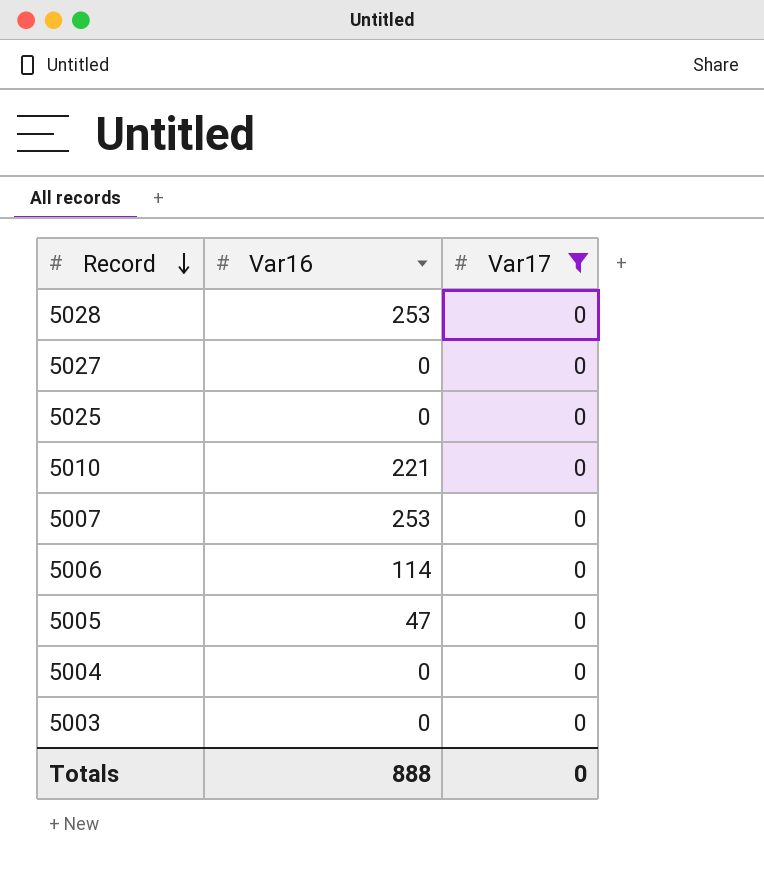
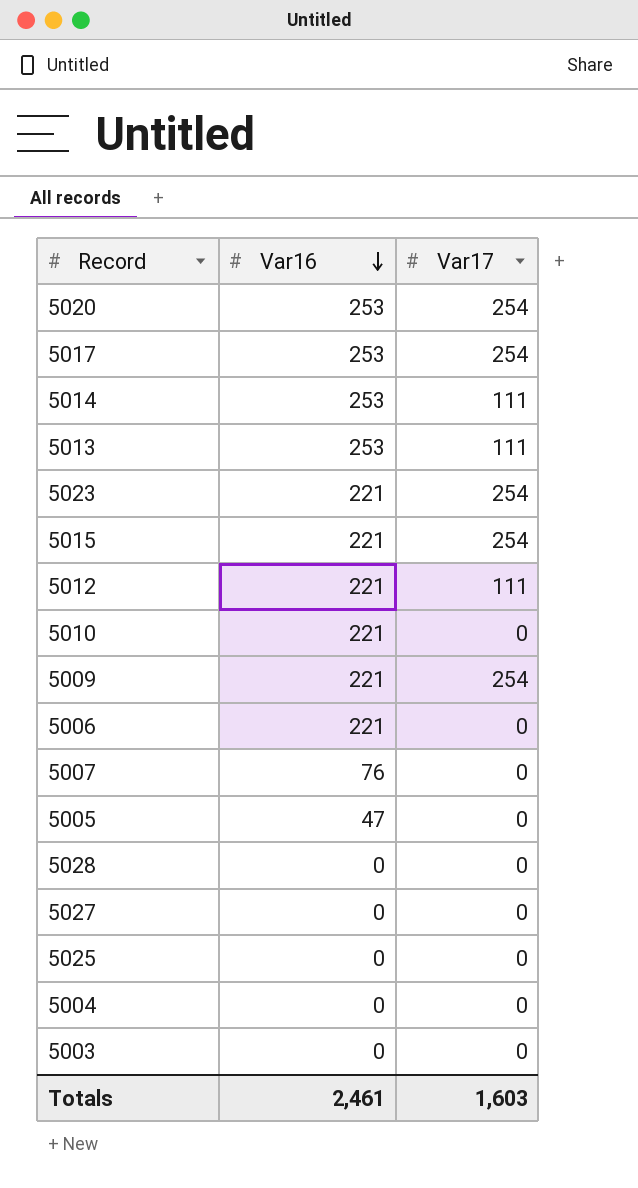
filter: Var17 = 0 -> none
row order: Record descending -> Var16 descending
5006 | Var16: 114 -> 221
5007 | Var16: 253 -> 76
5028 | Var16: 253 -> 0
Totals | Var16: 888 -> 2,461
Totals | Var17: 0 -> 1,603

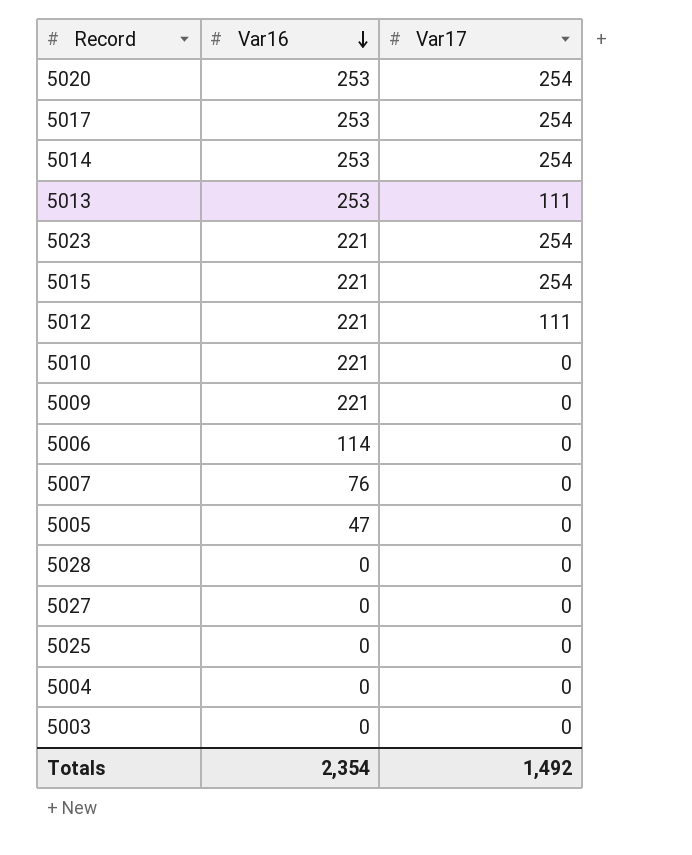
5014 | Var17: 111 -> 254
5009 | Var17: 254 -> 0
5006 | Var16: 221 -> 114
Totals | Var16: 2,461 -> 2,354
Totals | Var17: 1,603 -> 1,492

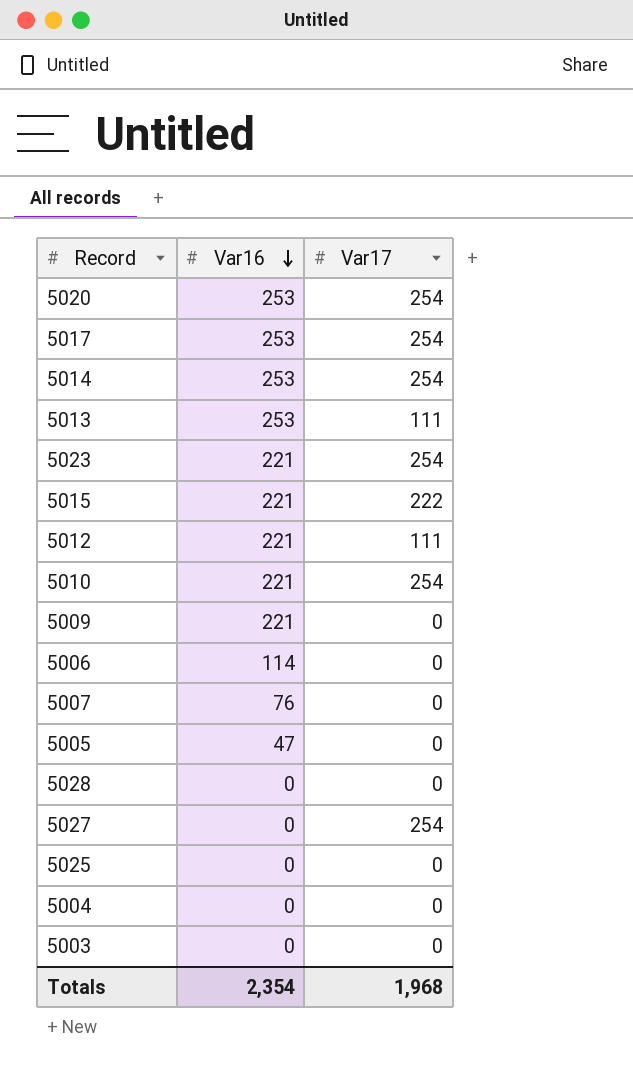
5015 | Var17: 254 -> 222
5010 | Var17: 0 -> 254
5027 | Var17: 0 -> 254
Totals | Var17: 1,492 -> 1,968

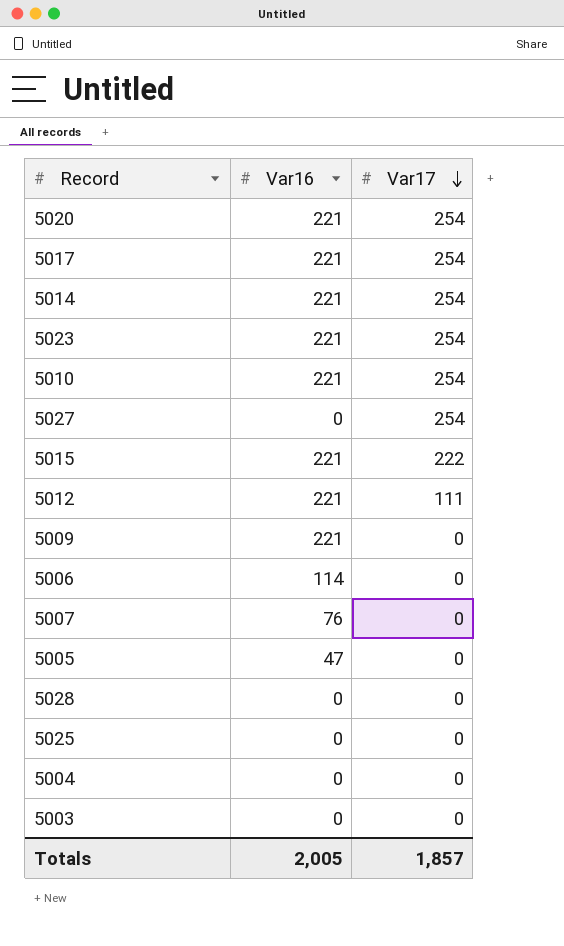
row order: Var16 descending -> Var17 descending
row 5013: 253 | 111 -> none
5020 | Var16: 253 -> 221
5017 | Var16: 253 -> 221
5014 | Var16: 253 -> 221
Totals | Var16: 2,354 -> 2,005
Totals | Var17: 1,968 -> 1,857

